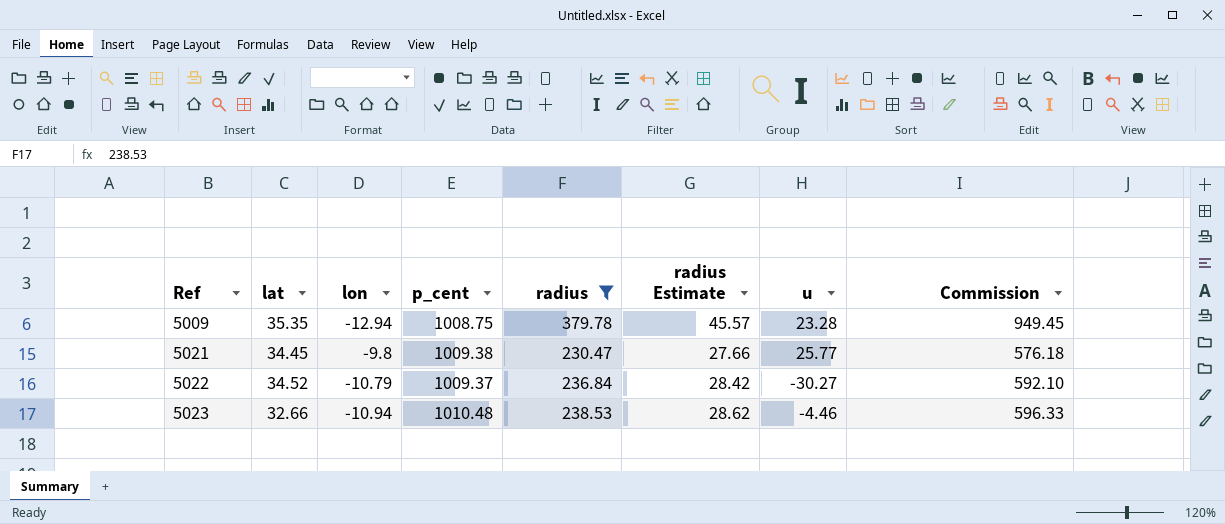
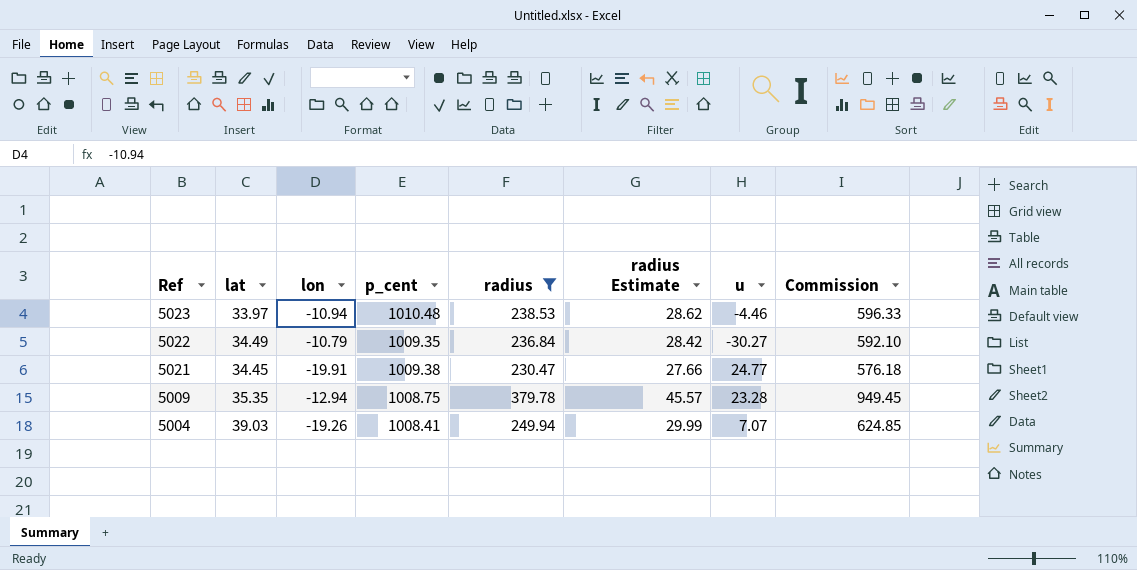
row order: Ref ascending -> Ref descending
5023 | lat: 32.66 -> 33.97
5022 | lat: 34.52 -> 34.49
5022 | p_cent: 1009.37 -> 1009.35
5021 | lon: -9.8 -> -19.91
5021 | u: 25.77 -> 24.77
row 5004: none -> 39.03 | -19.26 | 1008.41 | 249.94 | 29.99 | 7.07 | 624.85

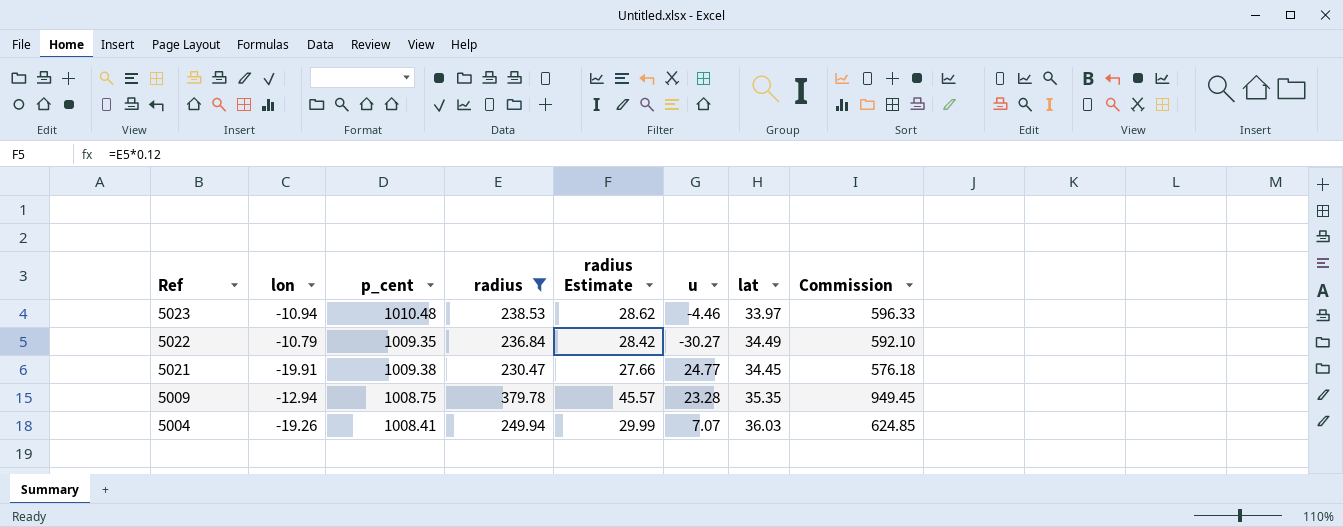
column lat | position: 2 -> 7
5004 | lat: 39.03 -> 36.03

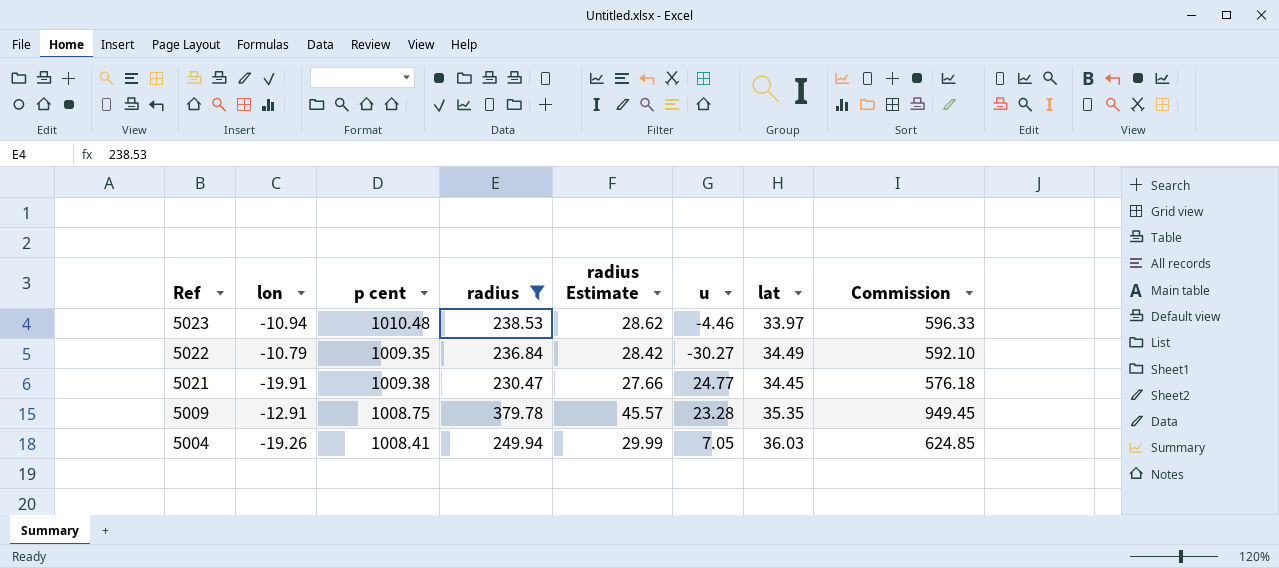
column name: p_cent -> p cent
5009 | lon: -12.94 -> -12.91
5004 | u: 7.07 -> 7.05

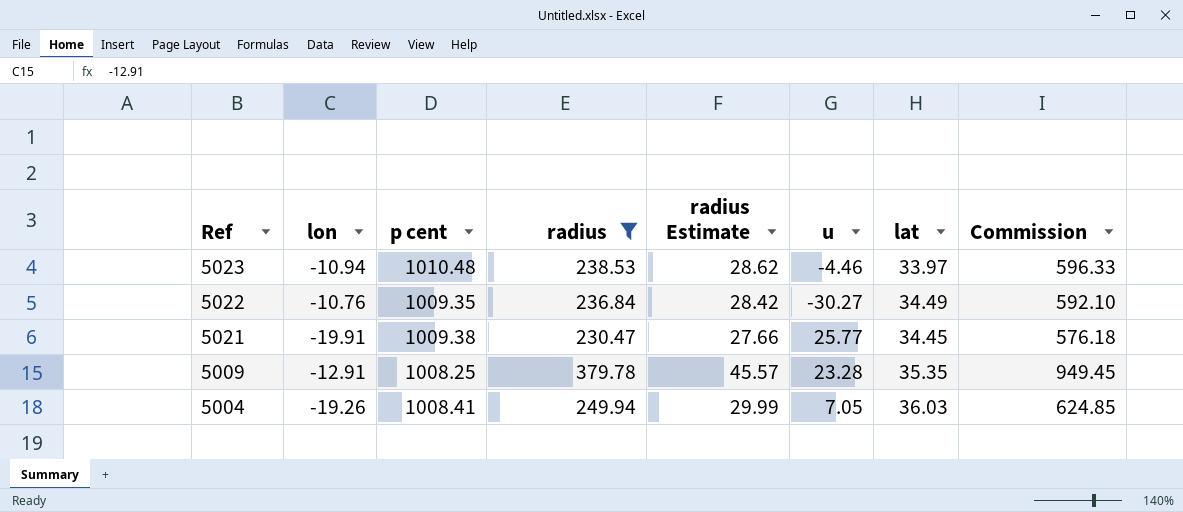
5022 | lon: -10.79 -> -10.76
5021 | u: 24.77 -> 25.77
5009 | p cent: 1008.75 -> 1008.25

